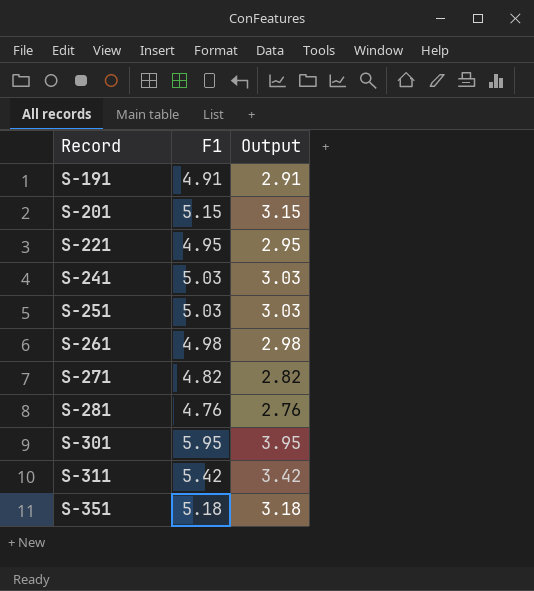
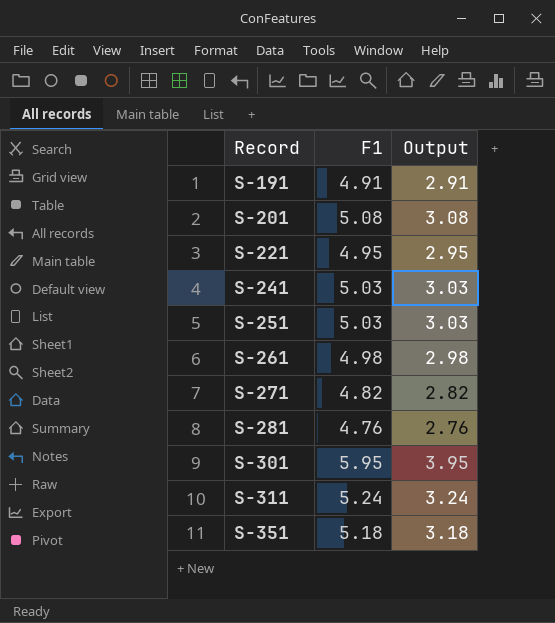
S-201 | F1: 5.15 -> 5.08
S-201 | Output: 3.15 -> 3.08
S-311 | F1: 5.42 -> 5.24
S-311 | Output: 3.42 -> 3.24

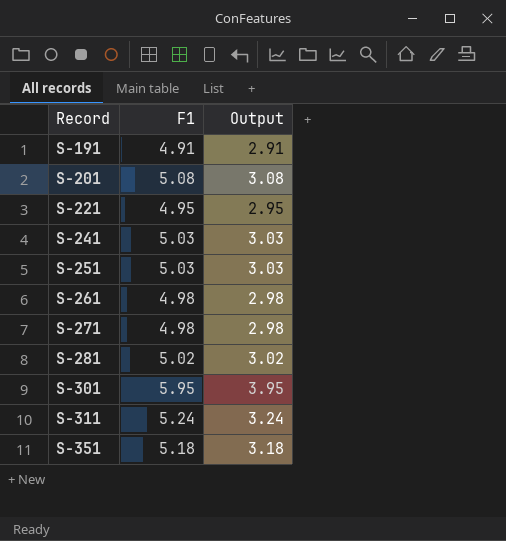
S-271 | F1: 4.82 -> 4.98
S-271 | Output: 2.82 -> 2.98
S-281 | F1: 4.76 -> 5.02
S-281 | Output: 2.76 -> 3.02

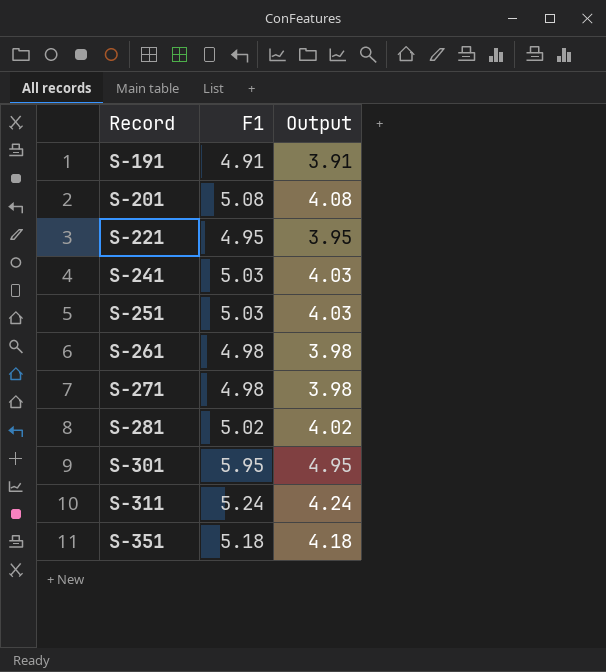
column Output | formula: [F1] - 2 -> [F1] - 1

